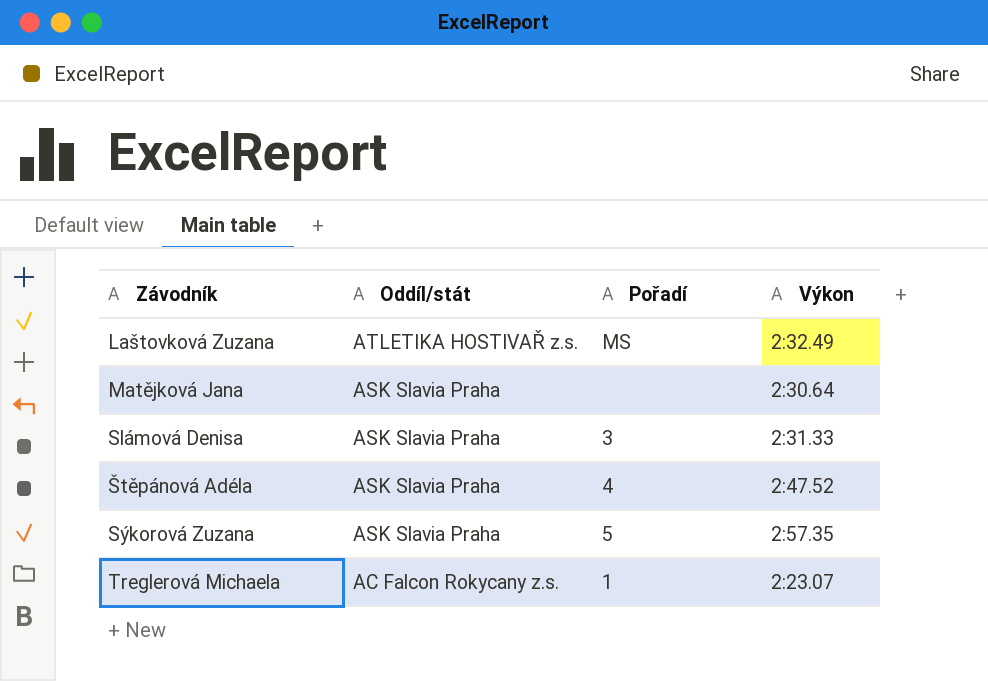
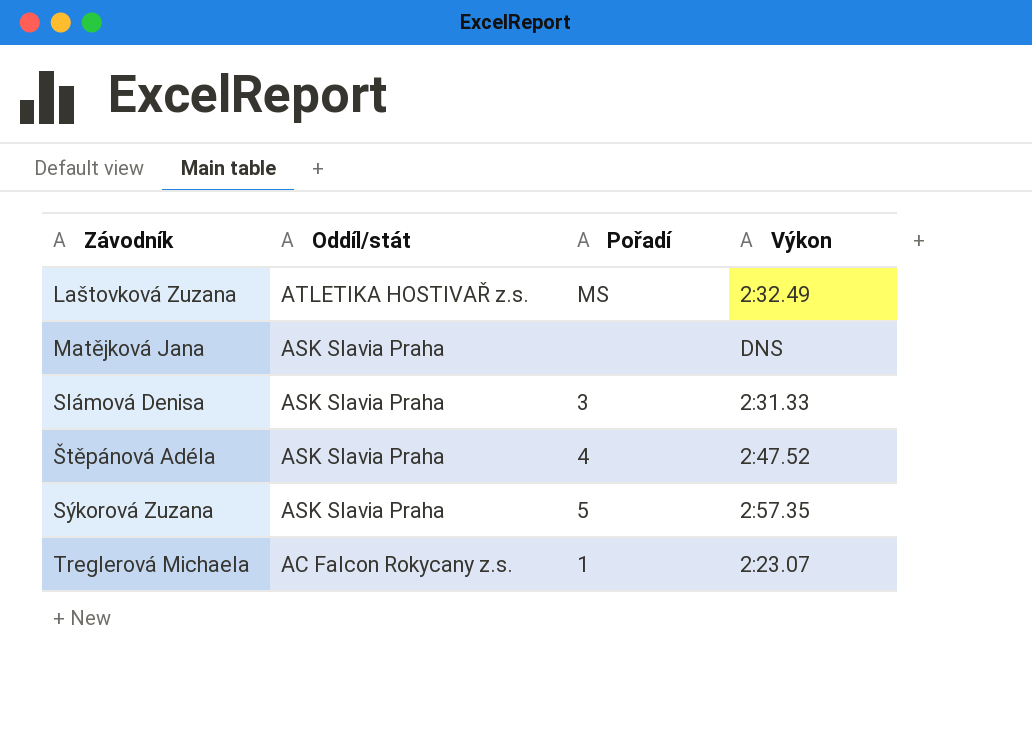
Matějková Jana | Výkon: 2:30.64 -> DNS

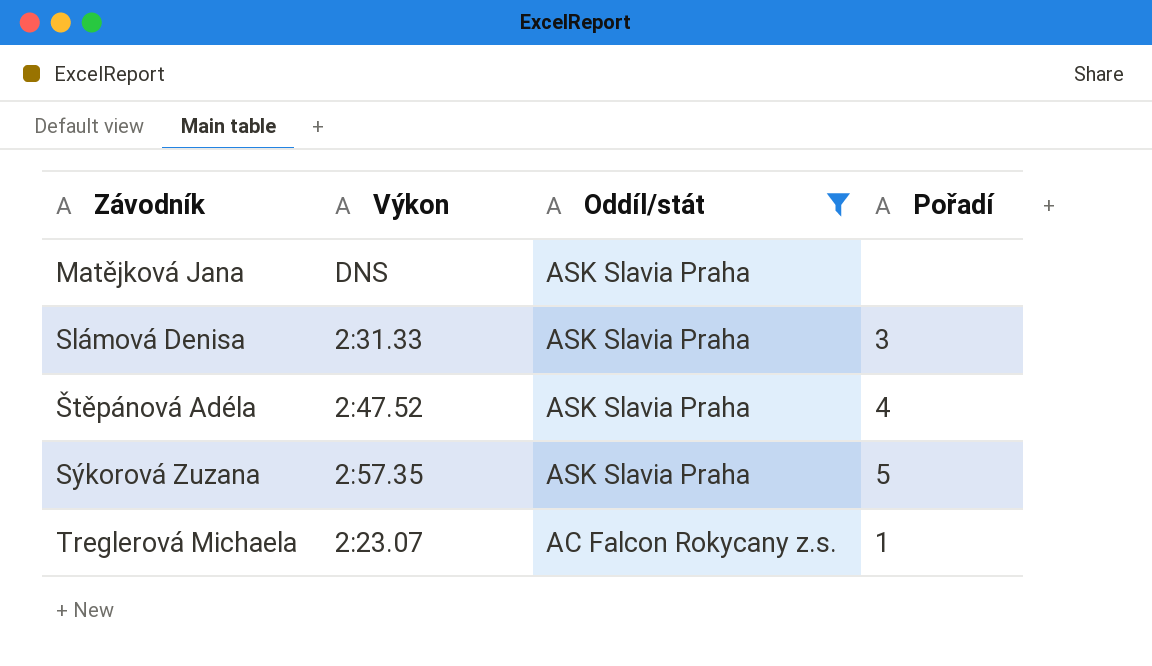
filter: none -> Oddíl/stát != ATLETIKA HOSTIVAŘ z.s.
column Výkon | position: 4 -> 2

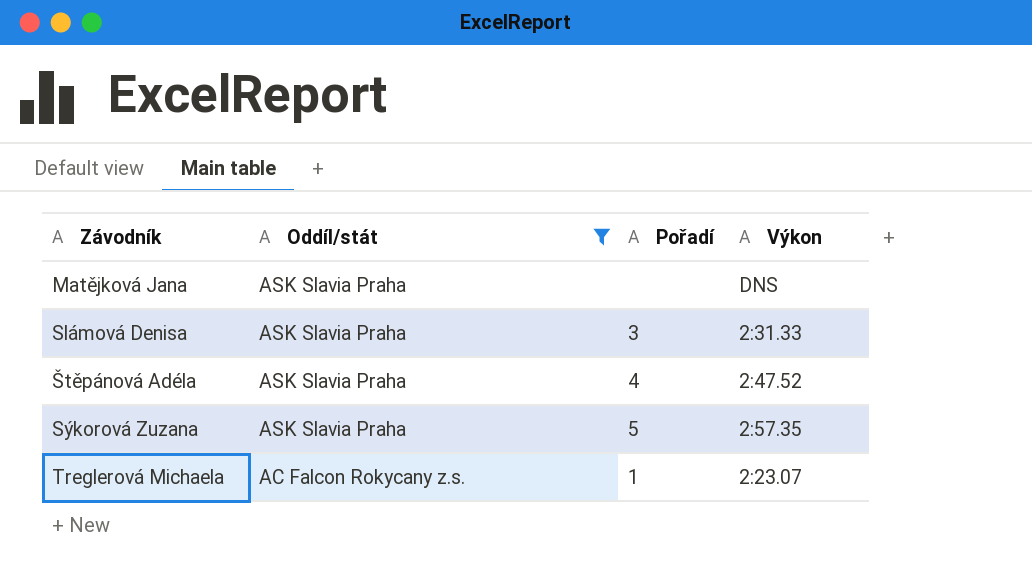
column Výkon | position: 2 -> 4

